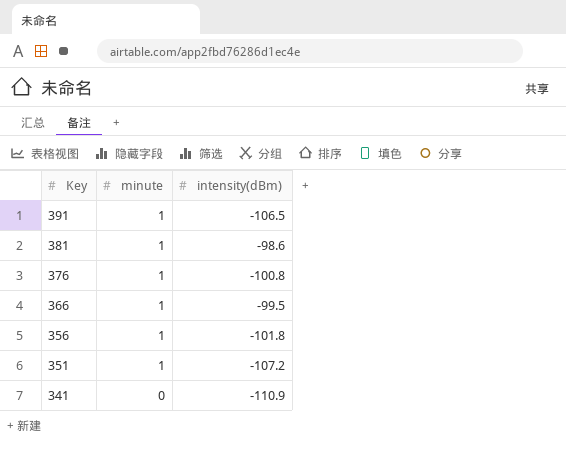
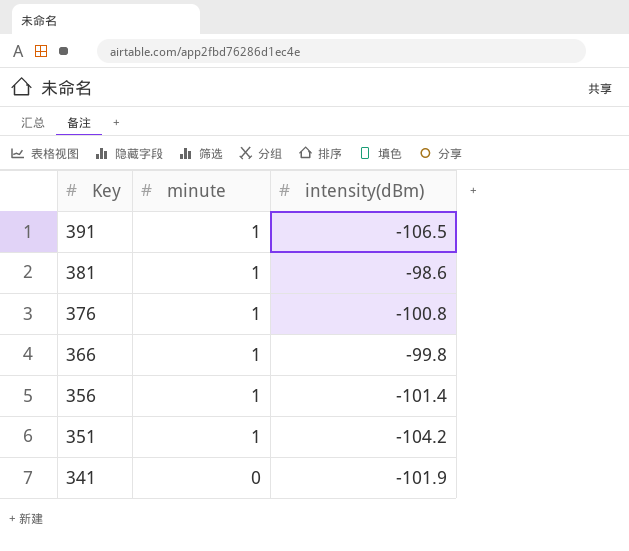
366 | intensity(dBm): -99.5 -> -99.8
356 | intensity(dBm): -101.8 -> -101.4
351 | intensity(dBm): -107.2 -> -104.2
341 | intensity(dBm): -110.9 -> -101.9

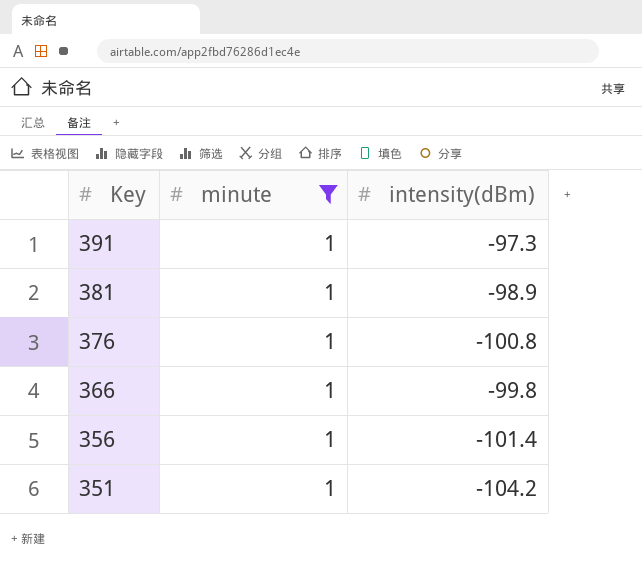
filter: none -> minute = 1
391 | intensity(dBm): -106.5 -> -97.3
381 | intensity(dBm): -98.6 -> -98.9

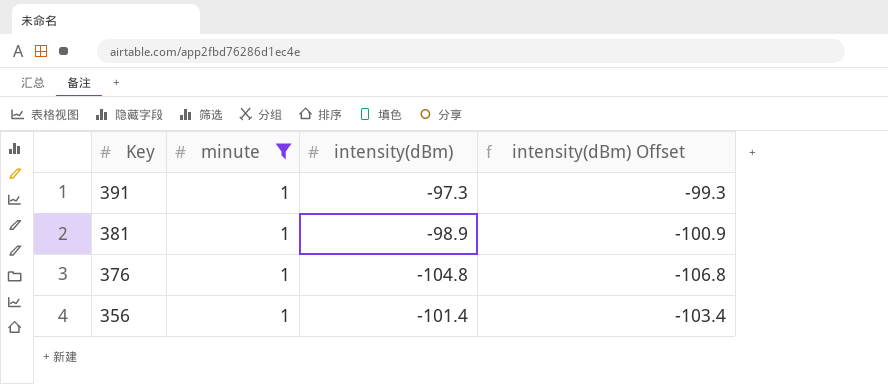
column intensity(dBm) Offset | formula: none -> [intensity(dBm)] - 2
row 366: 1 | -99.8 -> none
row 351: 1 | -104.2 -> none
376 | intensity(dBm): -100.8 -> -104.8

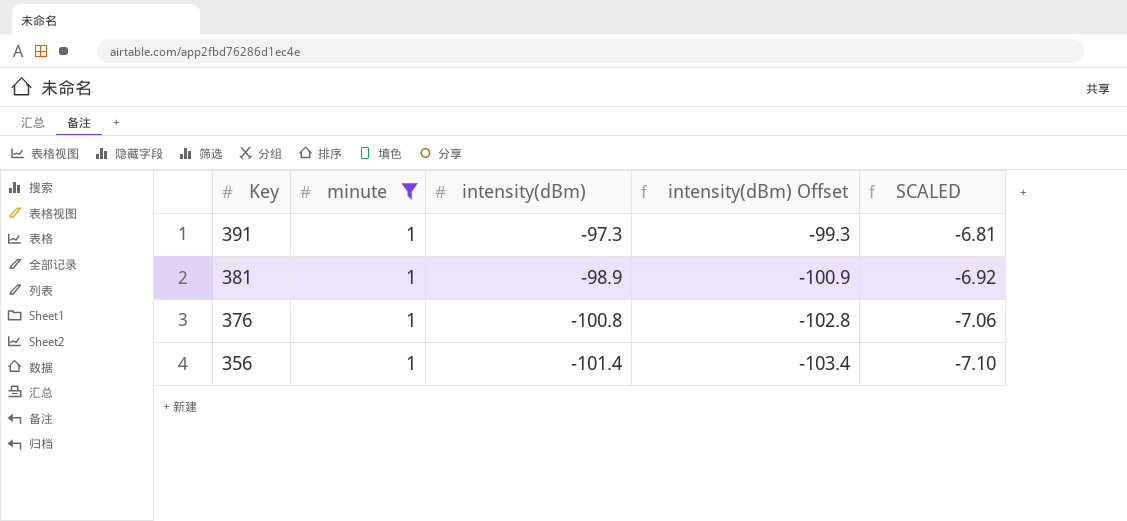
column SCALED | formula: none -> [intensity(dBm)] * 0.07
376 | intensity(dBm): -104.8 -> -100.8
376 | intensity(dBm) Offset: -106.8 -> -102.8

